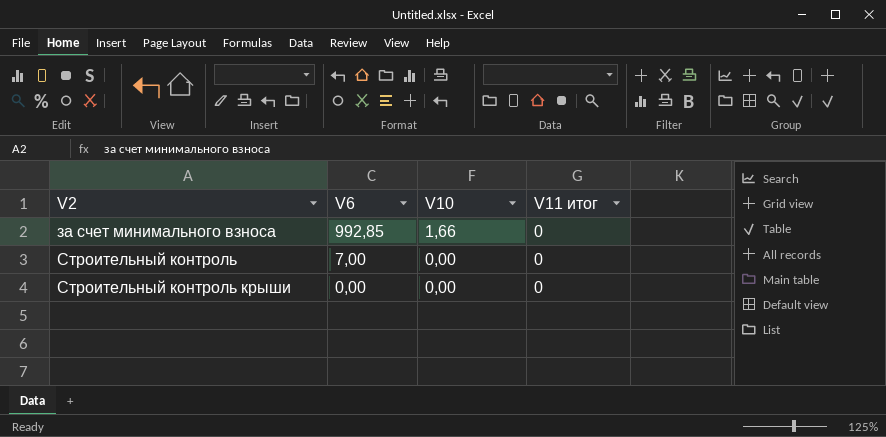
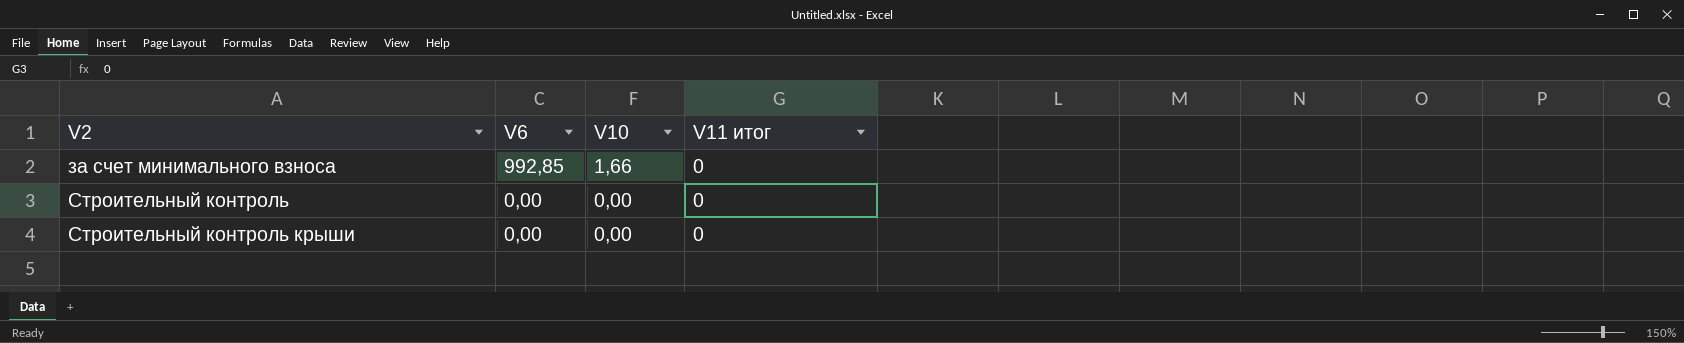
Строительный контроль | V6: 7,00 -> 0,00

